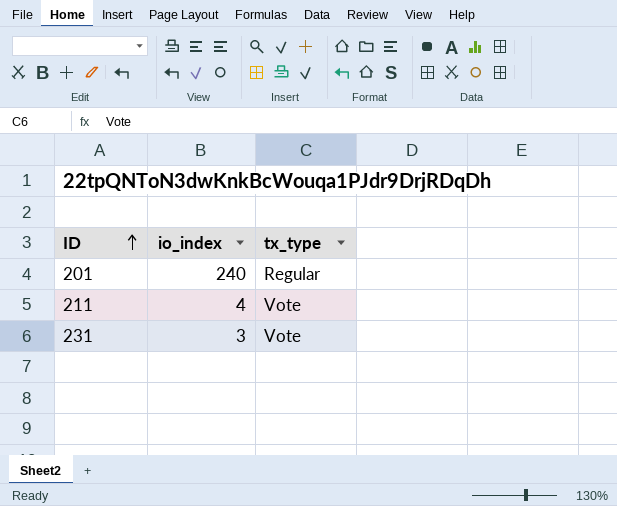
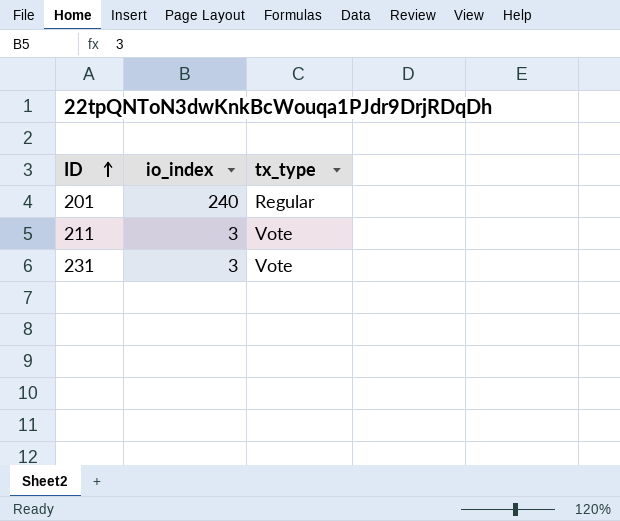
211 | io_index: 4 -> 3

